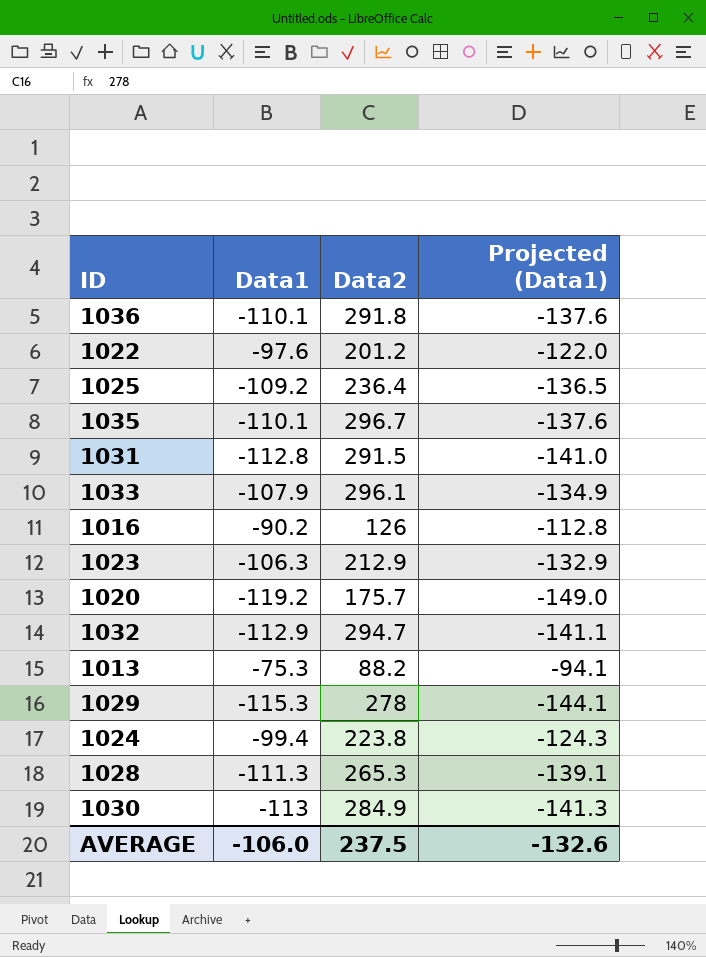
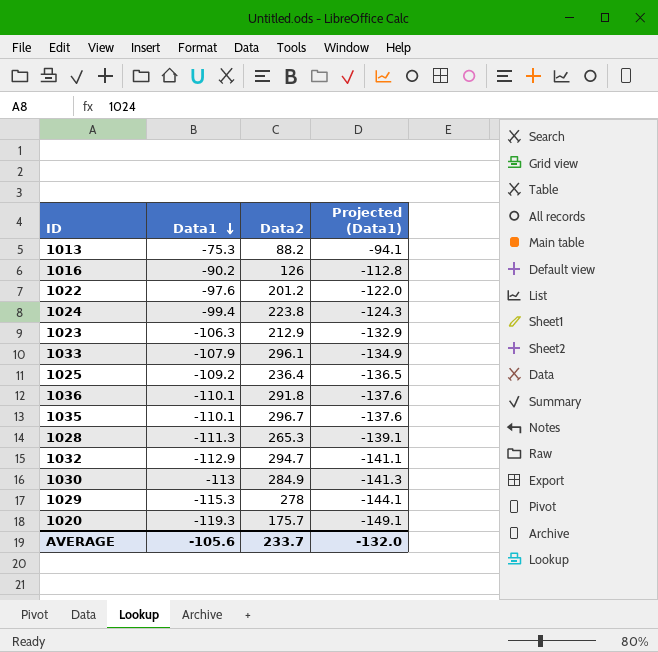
row order: none -> Data1 descending
row 1031: -112.8 | 291.5 | -141.0 -> none
1020 | Data1: -119.2 -> -119.3
1020 | Projected (Data1): -149.0 -> -149.1
AVERAGE | Data1: -106.0 -> -105.6
AVERAGE | Data2: 237.5 -> 233.7
AVERAGE | Projected (Data1): -132.6 -> -132.0

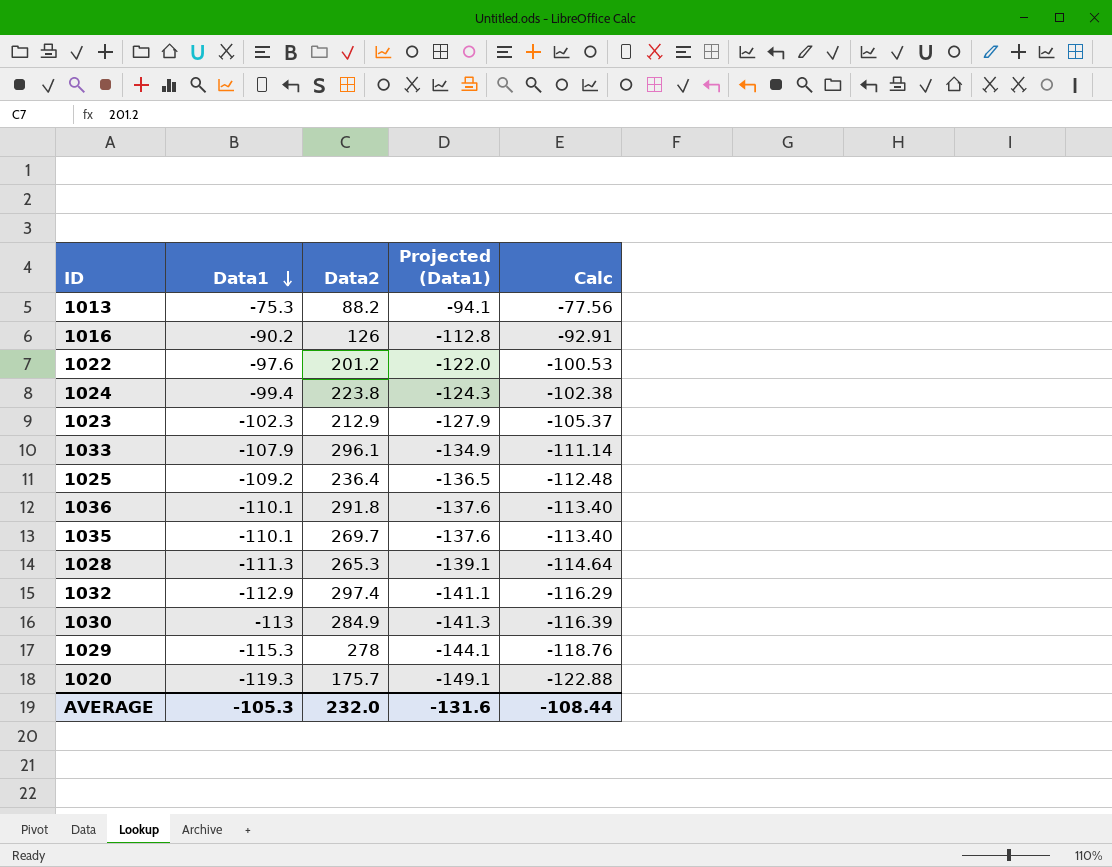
column Calc | formula: none -> [Data1] * 1.03
1023 | Data1: -106.3 -> -102.3
1023 | Projected (Data1): -132.9 -> -127.9
1035 | Data2: 296.7 -> 269.7
1032 | Data2: 294.7 -> 297.4
AVERAGE | Data1: -105.6 -> -105.3
AVERAGE | Data2: 233.7 -> 232.0
AVERAGE | Projected (Data1): -132.0 -> -131.6

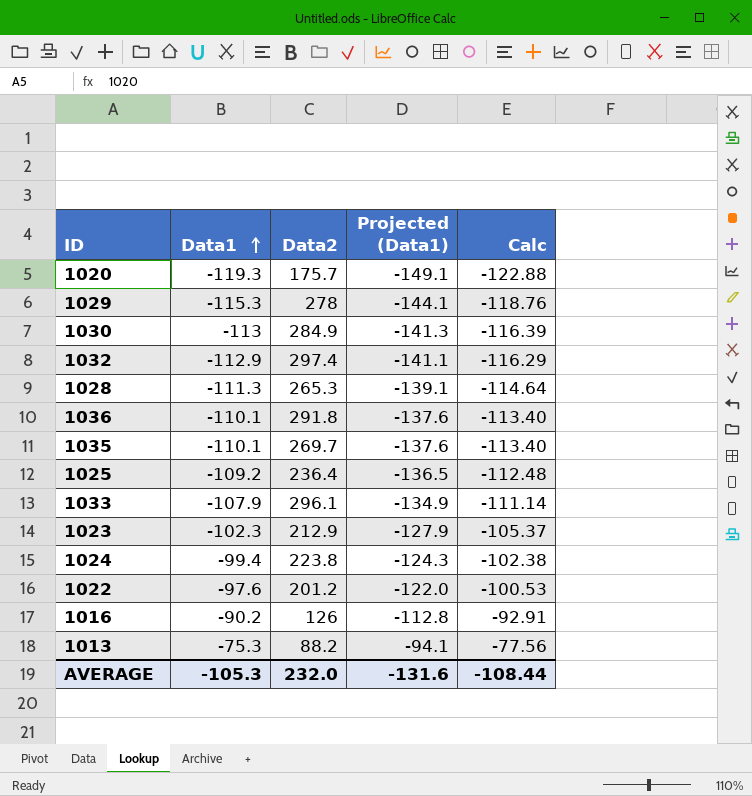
row order: Data1 descending -> Data1 ascending

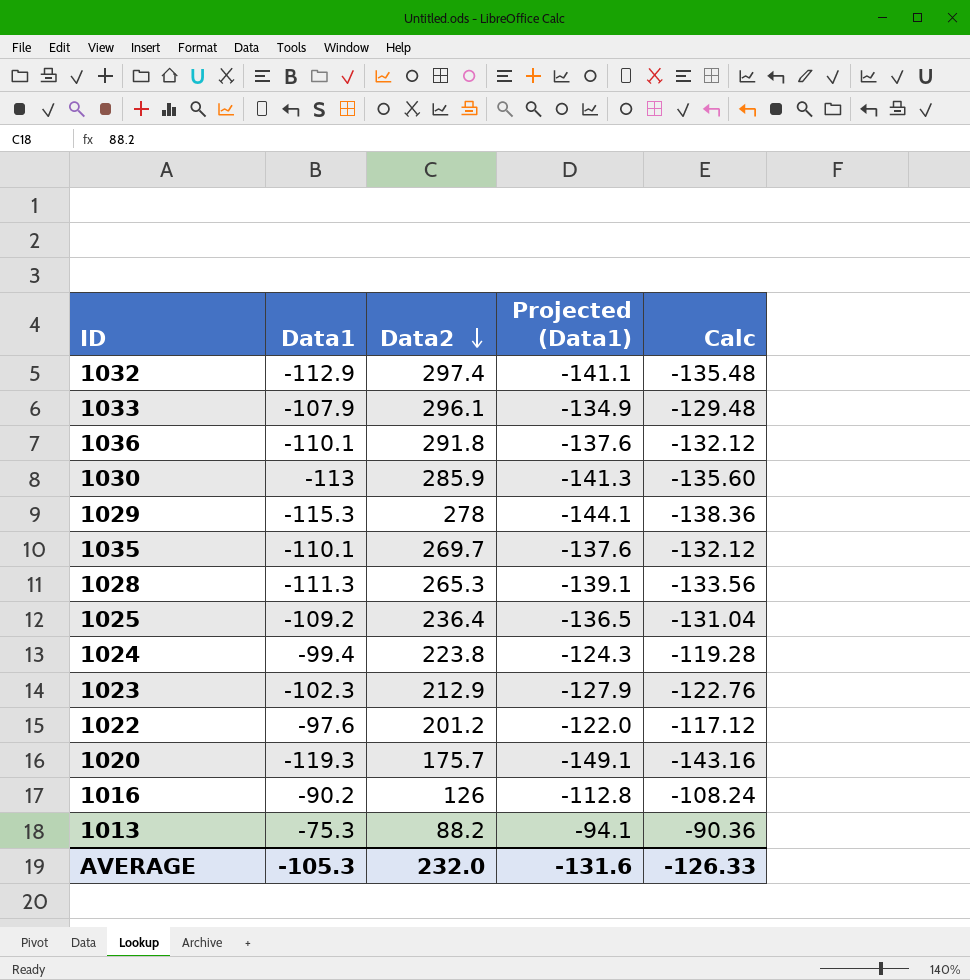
row order: Data1 ascending -> Data2 descending
column Calc | formula: [Data1] * 1.03 -> [Data1] * 1.2
1030 | Data2: 284.9 -> 285.9
AVERAGE | Calc: -108.44 -> -126.33

